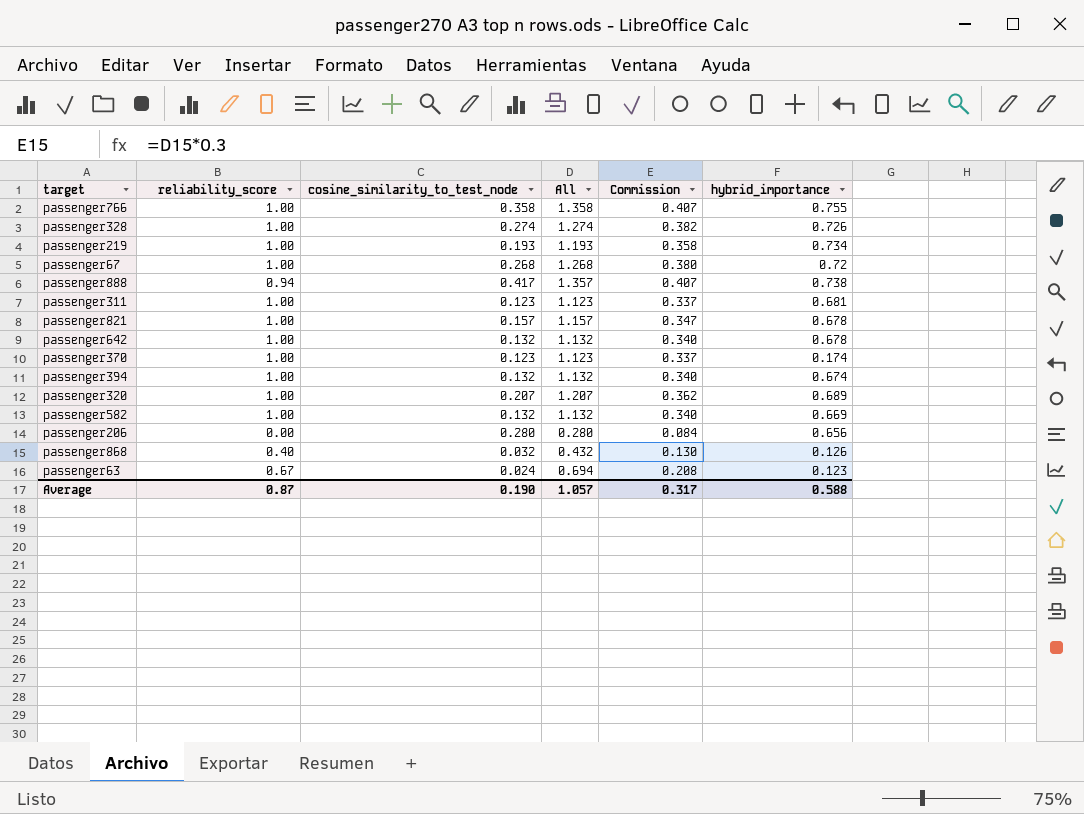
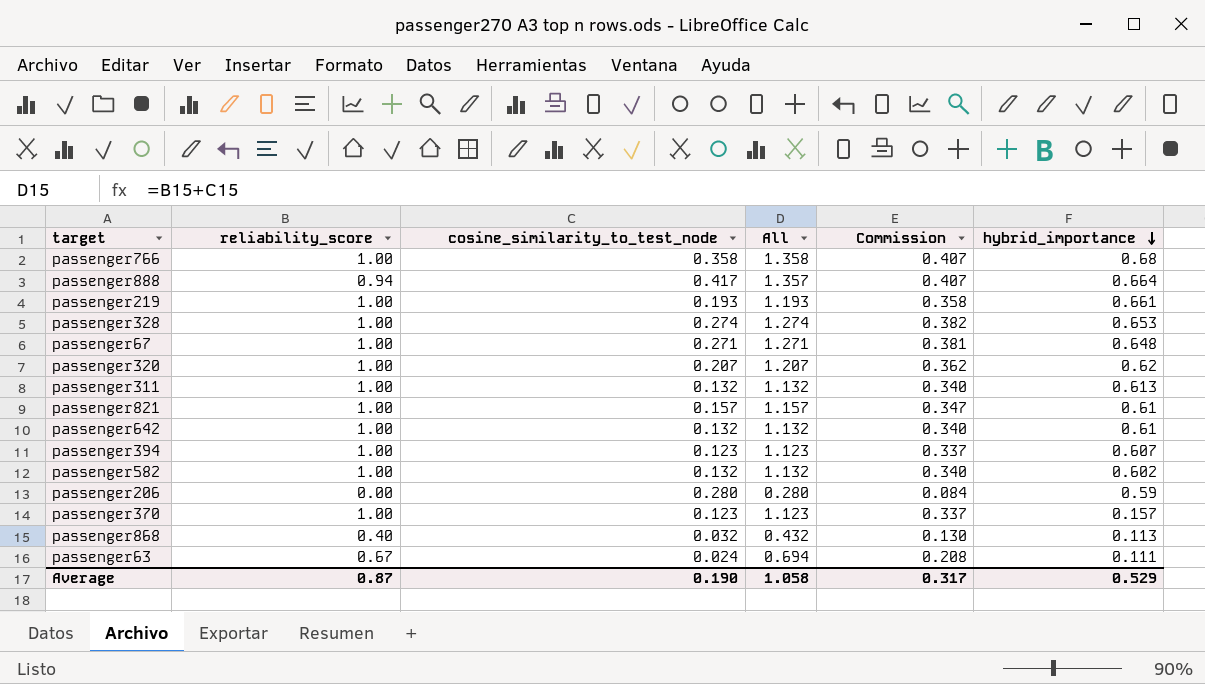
row order: none -> hybrid_importance descending
passenger766 | hybrid_importance: 0.755 -> 0.68
passenger888 | hybrid_importance: 0.738 -> 0.664
passenger219 | hybrid_importance: 0.734 -> 0.661
passenger328 | hybrid_importance: 0.726 -> 0.653
passenger67 | cosine_similarity_to_test_node: 0.268 -> 0.271
passenger67 | All: 1.268 -> 1.271
passenger67 | Commission: 0.380 -> 0.381
passenger67 | hybrid_importance: 0.72 -> 0.648
passenger320 | hybrid_importance: 0.689 -> 0.62
passenger311 | cosine_similarity_to_test_node: 0.123 -> 0.132
passenger311 | All: 1.123 -> 1.132
passenger311 | Commission: 0.337 -> 0.340
passenger311 | hybrid_importance: 0.681 -> 0.613
passenger821 | hybrid_importance: 0.678 -> 0.61
passenger642 | hybrid_importance: 0.678 -> 0.61
passenger394 | cosine_similarity_to_test_node: 0.132 -> 0.123
passenger394 | All: 1.132 -> 1.123
passenger394 | Commission: 0.340 -> 0.337
passenger394 | hybrid_importance: 0.674 -> 0.607
passenger582 | hybrid_importance: 0.669 -> 0.602
passenger206 | hybrid_importance: 0.656 -> 0.59
passenger370 | hybrid_importance: 0.174 -> 0.157
passenger868 | hybrid_importance: 0.126 -> 0.113
passenger63 | hybrid_importance: 0.123 -> 0.111
Average | All: 1.057 -> 1.058
Average | hybrid_importance: 0.588 -> 0.529

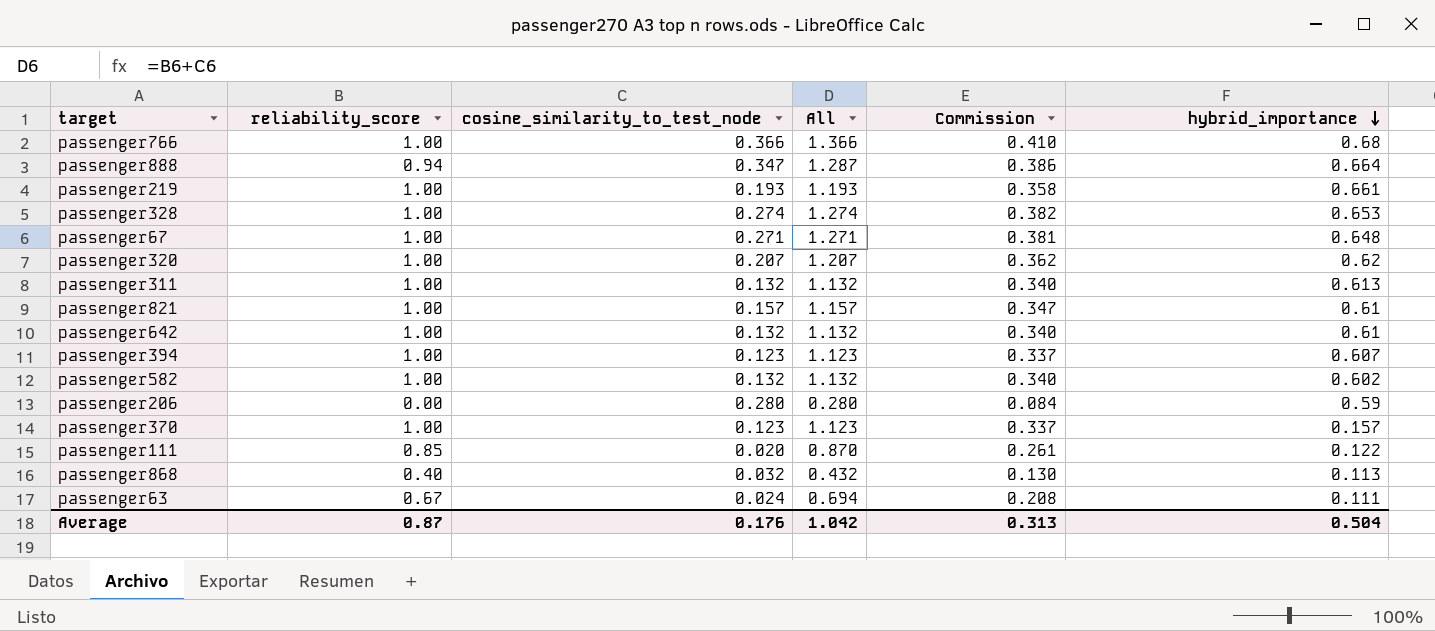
passenger766 | cosine_similarity_to_test_node: 0.358 -> 0.366
passenger766 | All: 1.358 -> 1.366
passenger766 | Commission: 0.407 -> 0.410
passenger888 | cosine_similarity_to_test_node: 0.417 -> 0.347
passenger888 | All: 1.357 -> 1.287
passenger888 | Commission: 0.407 -> 0.386
row passenger111: none -> 0.85 | 0.020 | 0.870 | 0.261 | 0.122
Average | cosine_similarity_to_test_node: 0.190 -> 0.176
Average | All: 1.058 -> 1.042
Average | Commission: 0.317 -> 0.313
Average | hybrid_importance: 0.529 -> 0.504

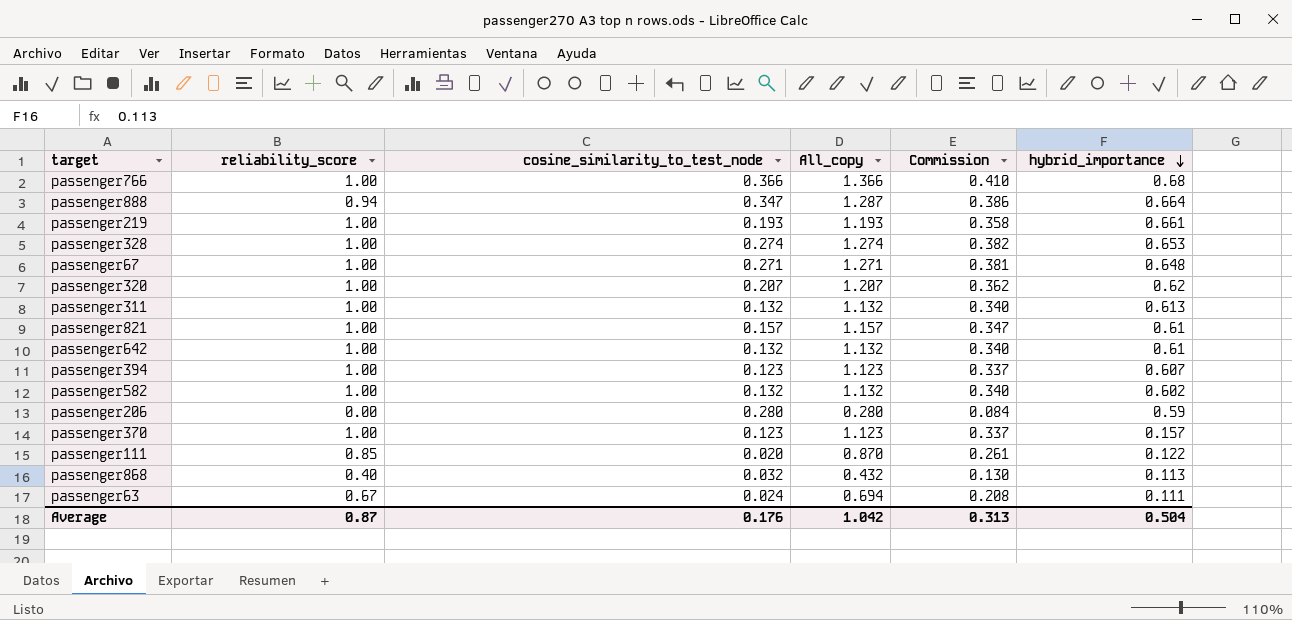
column name: All -> All_copy

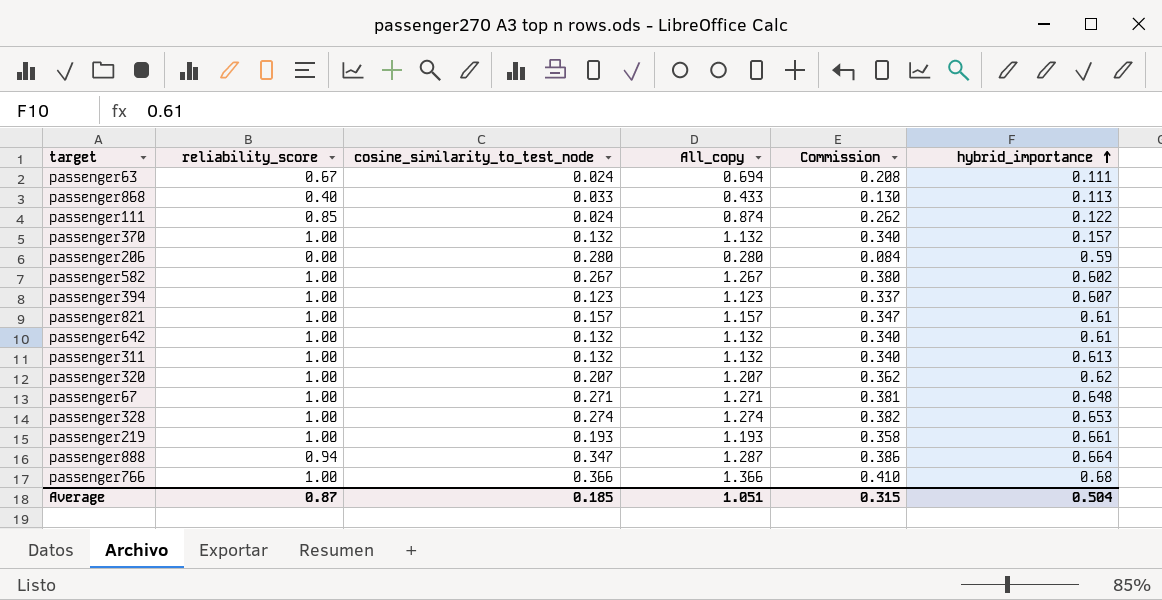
row order: hybrid_importance descending -> hybrid_importance ascending
passenger868 | cosine_similarity_to_test_node: 0.032 -> 0.033
passenger868 | All_copy: 0.432 -> 0.433
passenger111 | cosine_similarity_to_test_node: 0.020 -> 0.024
passenger111 | All_copy: 0.870 -> 0.874
passenger111 | Commission: 0.261 -> 0.262
passenger370 | cosine_similarity_to_test_node: 0.123 -> 0.132
passenger370 | All_copy: 1.123 -> 1.132
passenger370 | Commission: 0.337 -> 0.340
passenger582 | cosine_similarity_to_test_node: 0.132 -> 0.267
passenger582 | All_copy: 1.132 -> 1.267
passenger582 | Commission: 0.340 -> 0.380
Average | cosine_similarity_to_test_node: 0.176 -> 0.185
Average | All_copy: 1.042 -> 1.051
Average | Commission: 0.313 -> 0.315

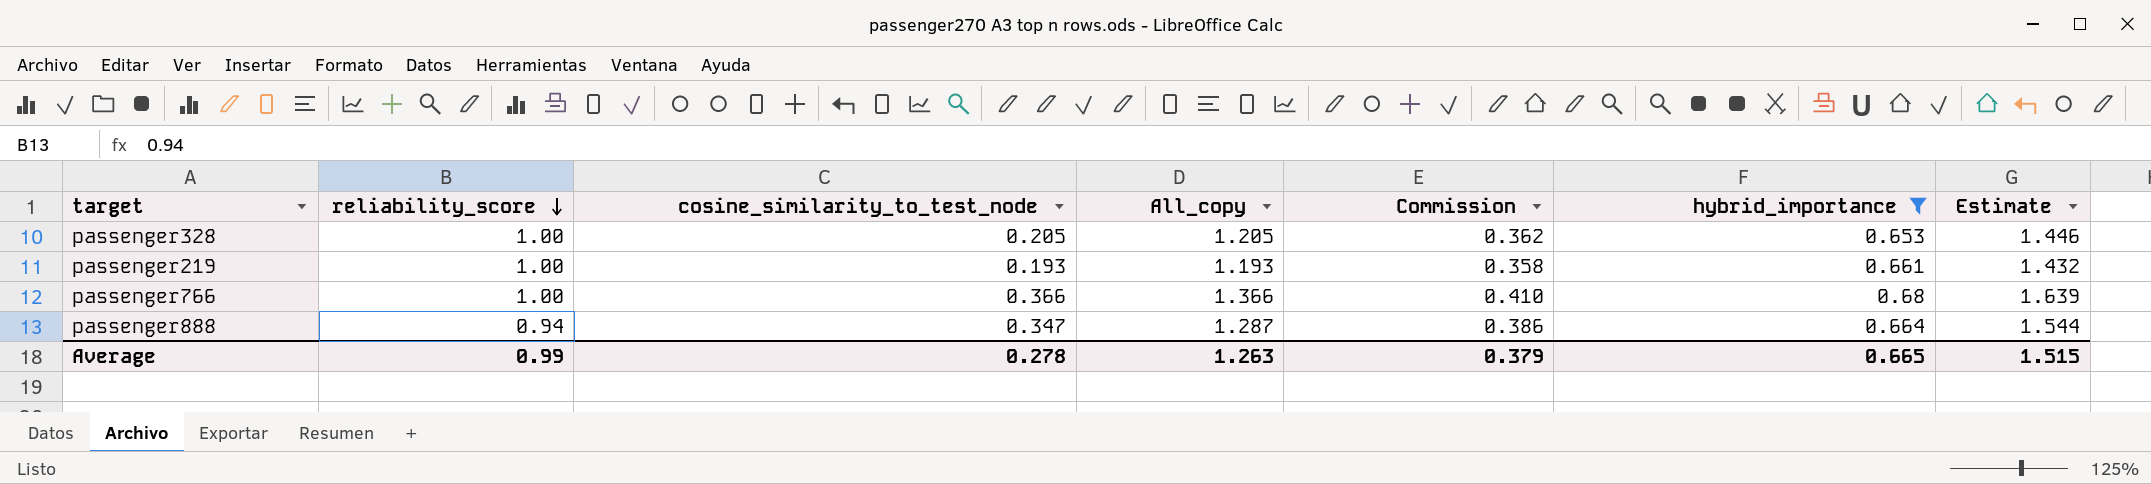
filter: none -> hybrid_importance >= 0.653
row order: hybrid_importance ascending -> reliability_score descending
column Estimate | formula: none -> [All_copy] * 1.2
passenger328 | cosine_similarity_to_test_node: 0.274 -> 0.205
passenger328 | All_copy: 1.274 -> 1.205
passenger328 | Commission: 0.382 -> 0.362
Average | reliability_score: 0.87 -> 0.99
Average | cosine_similarity_to_test_node: 0.185 -> 0.278
Average | All_copy: 1.051 -> 1.263
Average | Commission: 0.315 -> 0.379
Average | hybrid_importance: 0.504 -> 0.665

